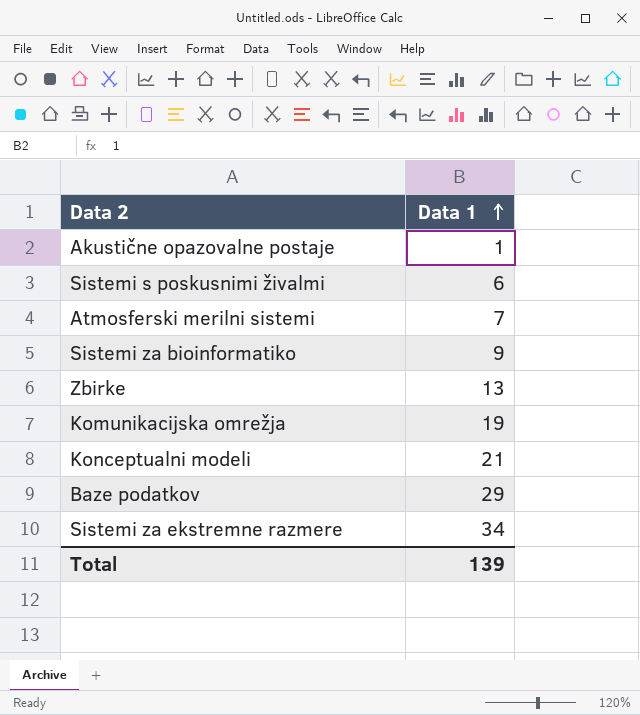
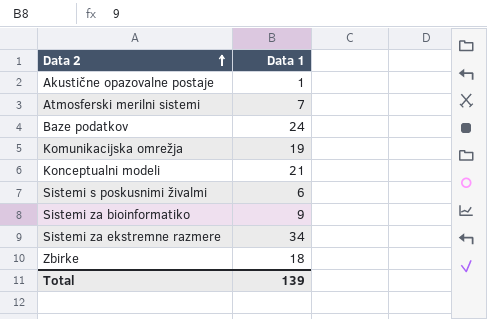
row order: Data 1 ascending -> Data 2 ascending
Baze podatkov | Data 1: 29 -> 24
Zbirke | Data 1: 13 -> 18

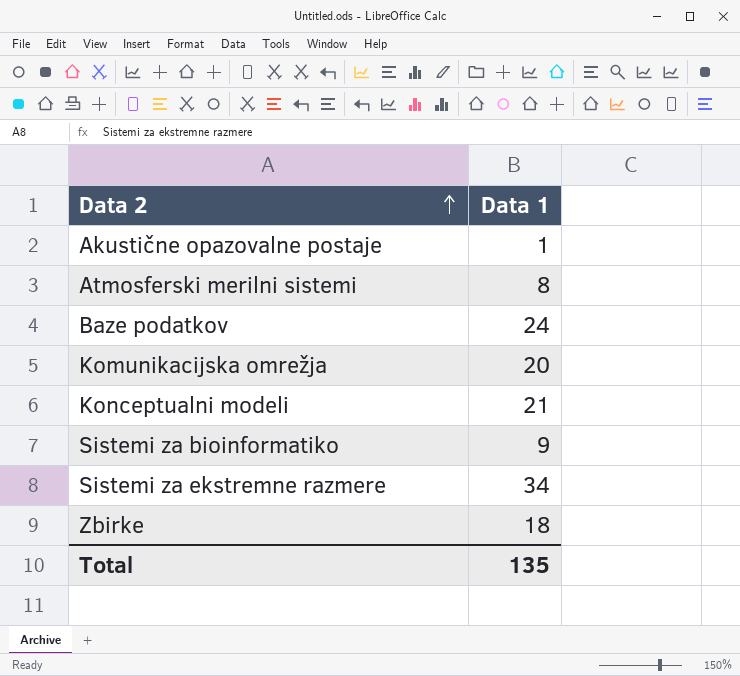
row Sistemi s poskusnimi živalmi: 6 -> none
Atmosferski merilni sistemi | Data 1: 7 -> 8
Komunikacijska omrežja | Data 1: 19 -> 20
Total | Data 1: 139 -> 135

